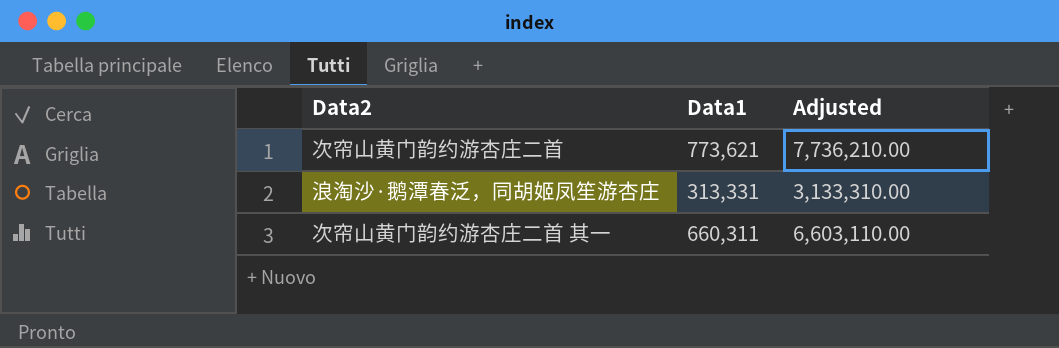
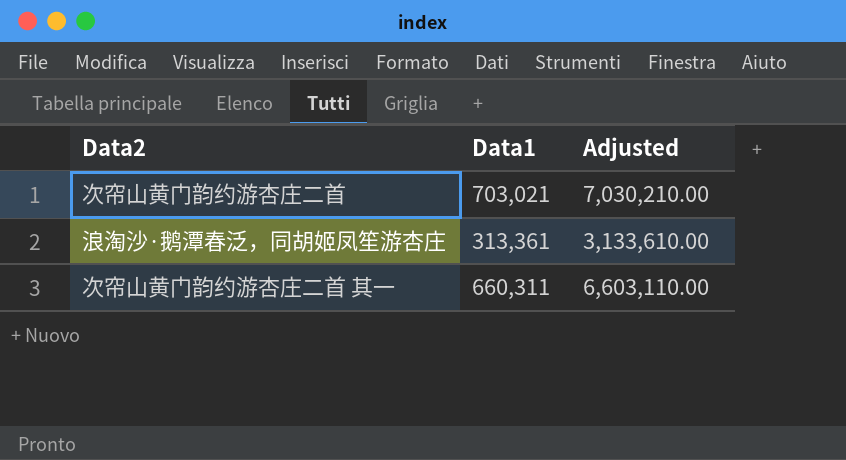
次帘山黄门韵约游杏庄二首 | Data1: 773,621 -> 703,021
次帘山黄门韵约游杏庄二首 | Adjusted: 7,736,210.00 -> 7,030,210.00
浪淘沙·鹅潭春泛，同胡姬凤笙游杏庄 | Data1: 313,331 -> 313,361
浪淘沙·鹅潭春泛，同胡姬凤笙游杏庄 | Adjusted: 3,133,310.00 -> 3,133,610.00

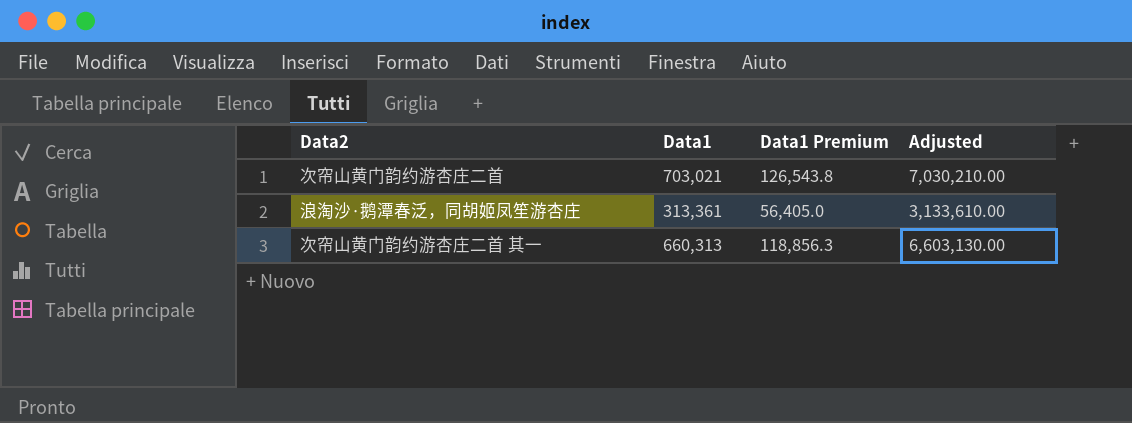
column Data1 Premium | formula: none -> [Data1] * 0.18
次帘山黄门韵约游杏庄二首 其一 | Data1: 660,311 -> 660,313
次帘山黄门韵约游杏庄二首 其一 | Adjusted: 6,603,110.00 -> 6,603,130.00

